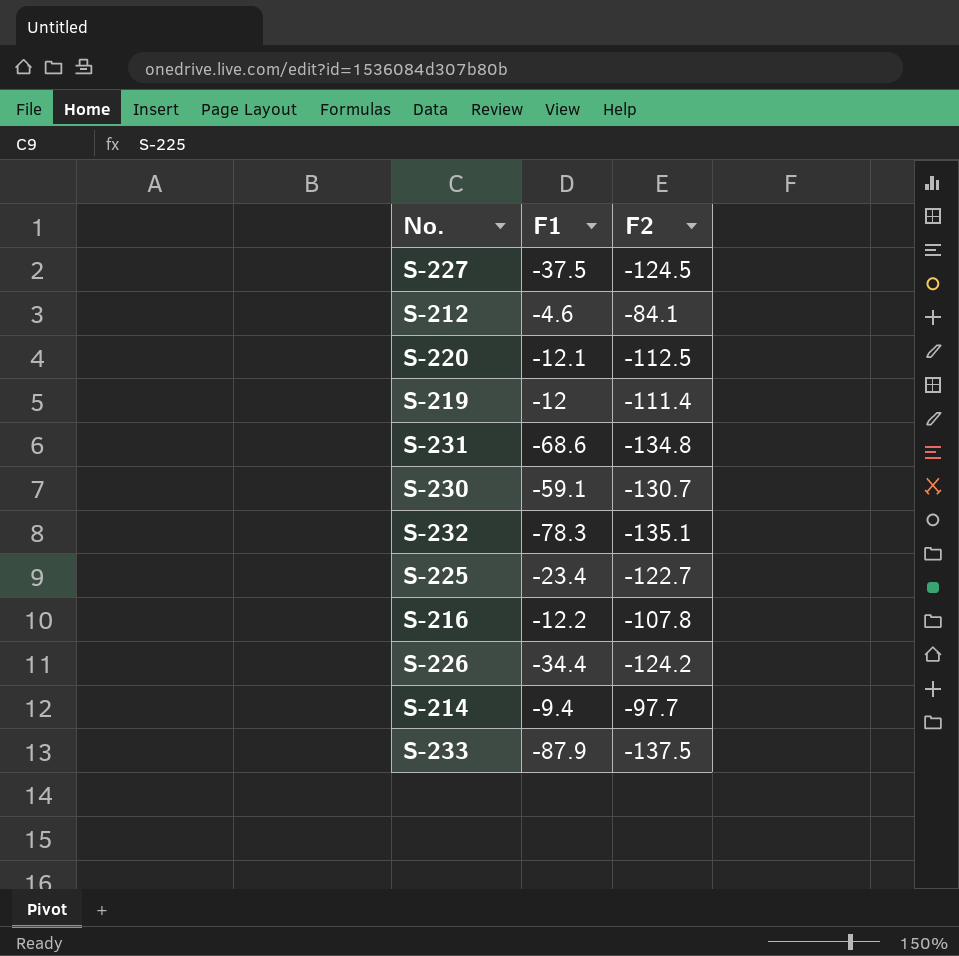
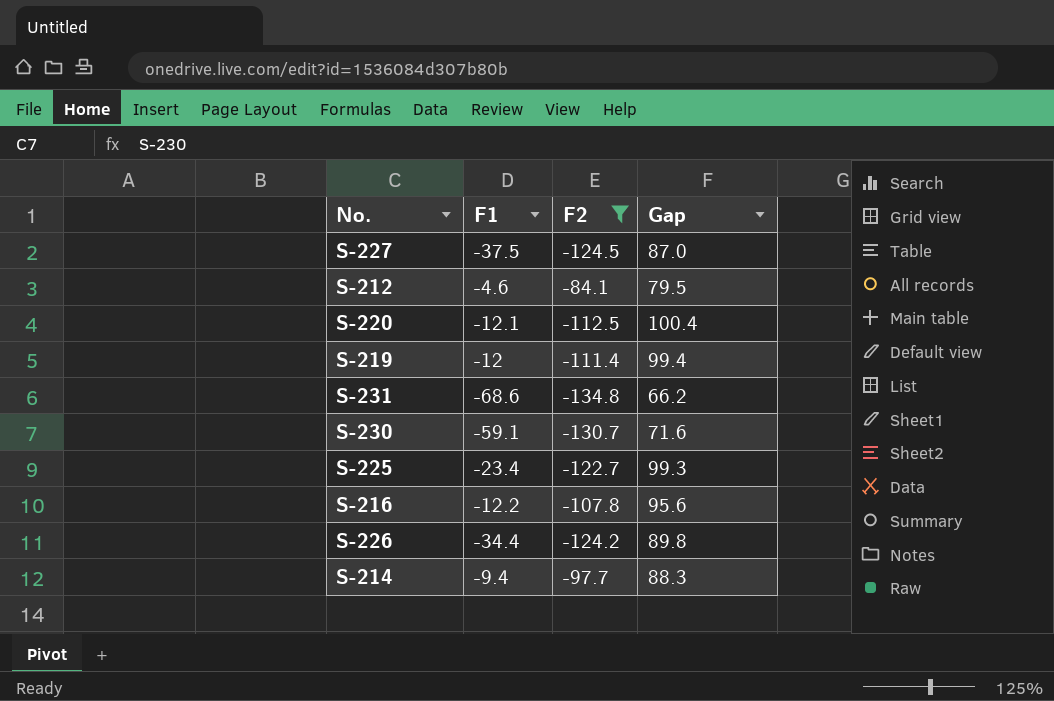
filter: none -> F2 >= -134.8
column Gap | formula: none -> [F1] - [F2]

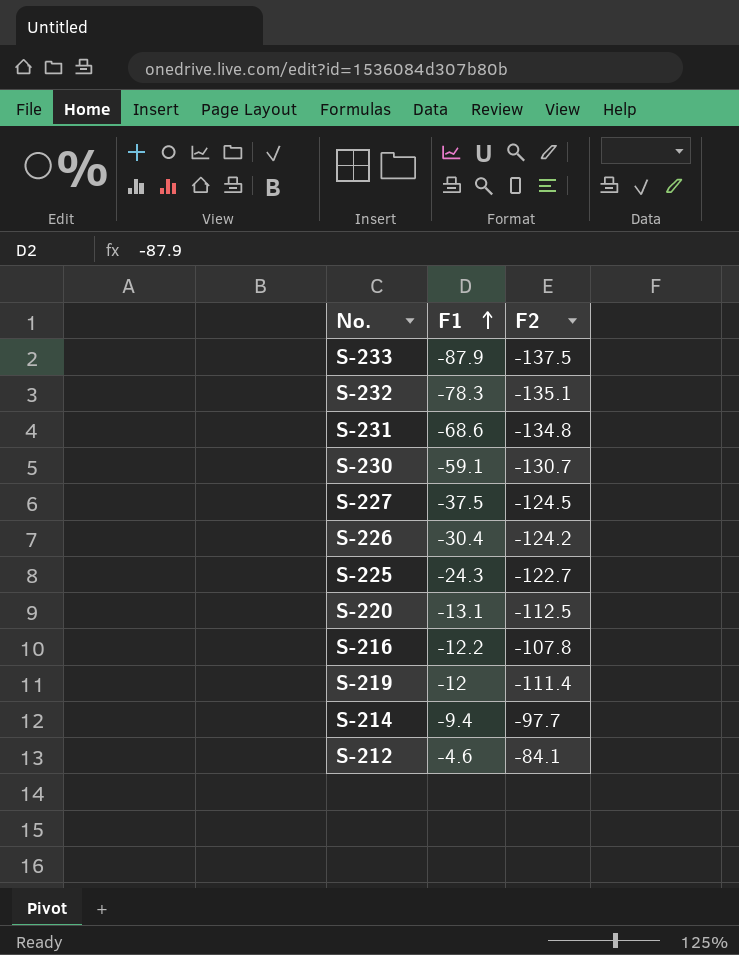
filter: F2 >= -134.8 -> none
row order: none -> F1 ascending
column Gap | formula: [F1] - [F2] -> none
S-226 | F1: -34.4 -> -30.4
S-225 | F1: -23.4 -> -24.3
S-220 | F1: -12.1 -> -13.1

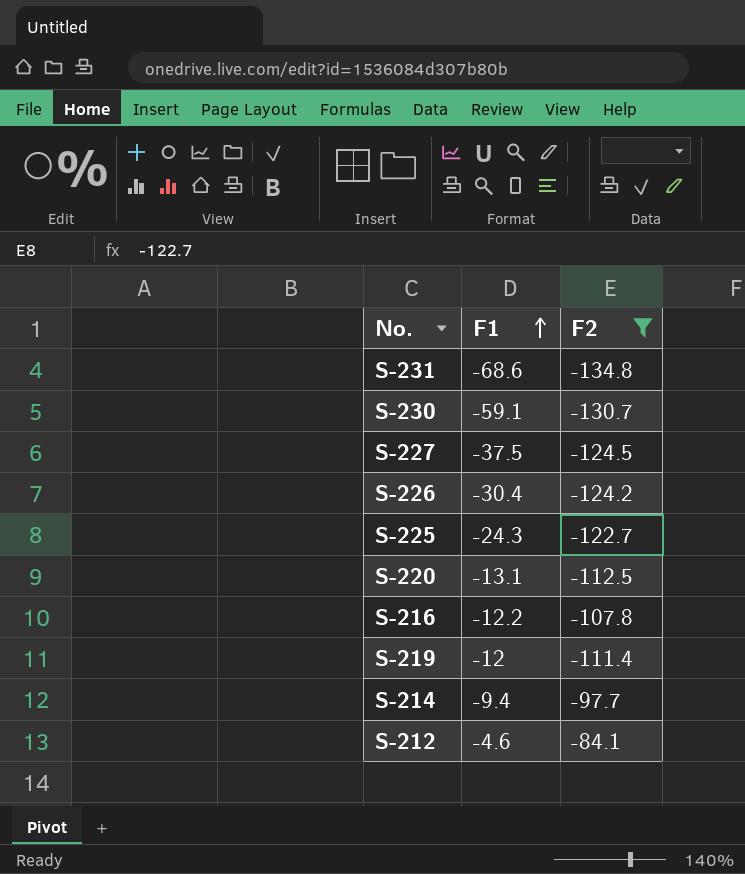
filter: none -> F2 >= -134.8

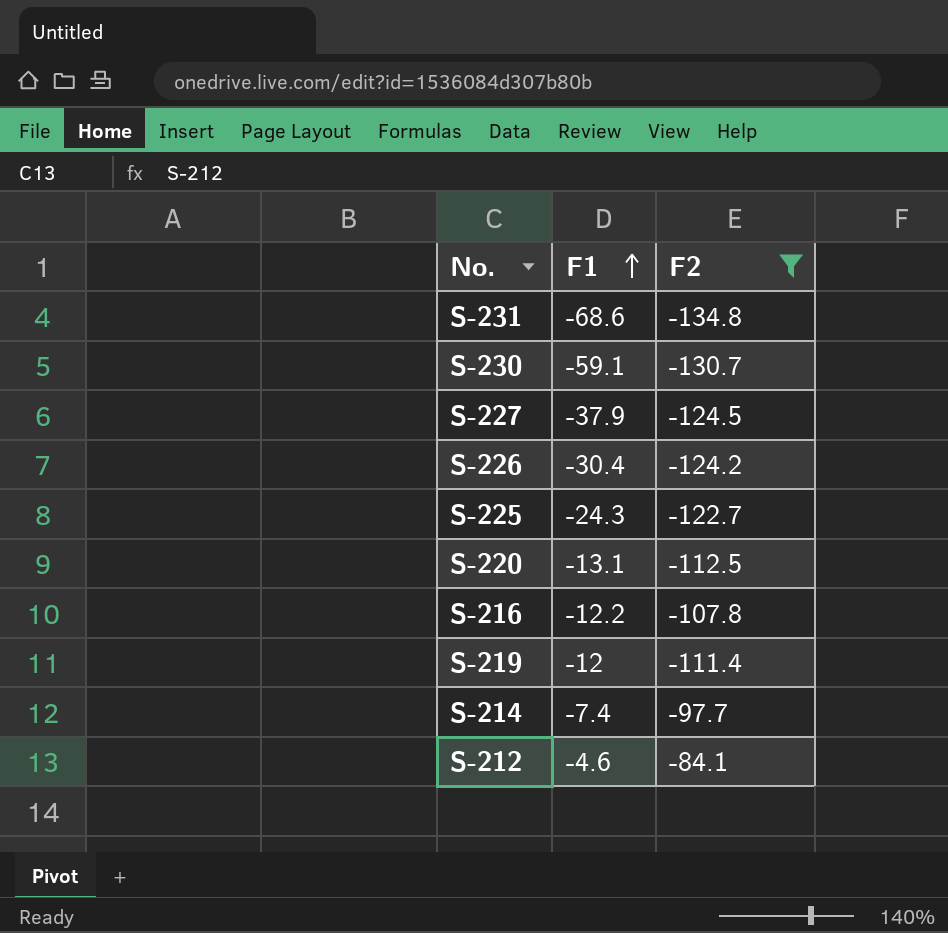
S-227 | F1: -37.5 -> -37.9
S-214 | F1: -9.4 -> -7.4

